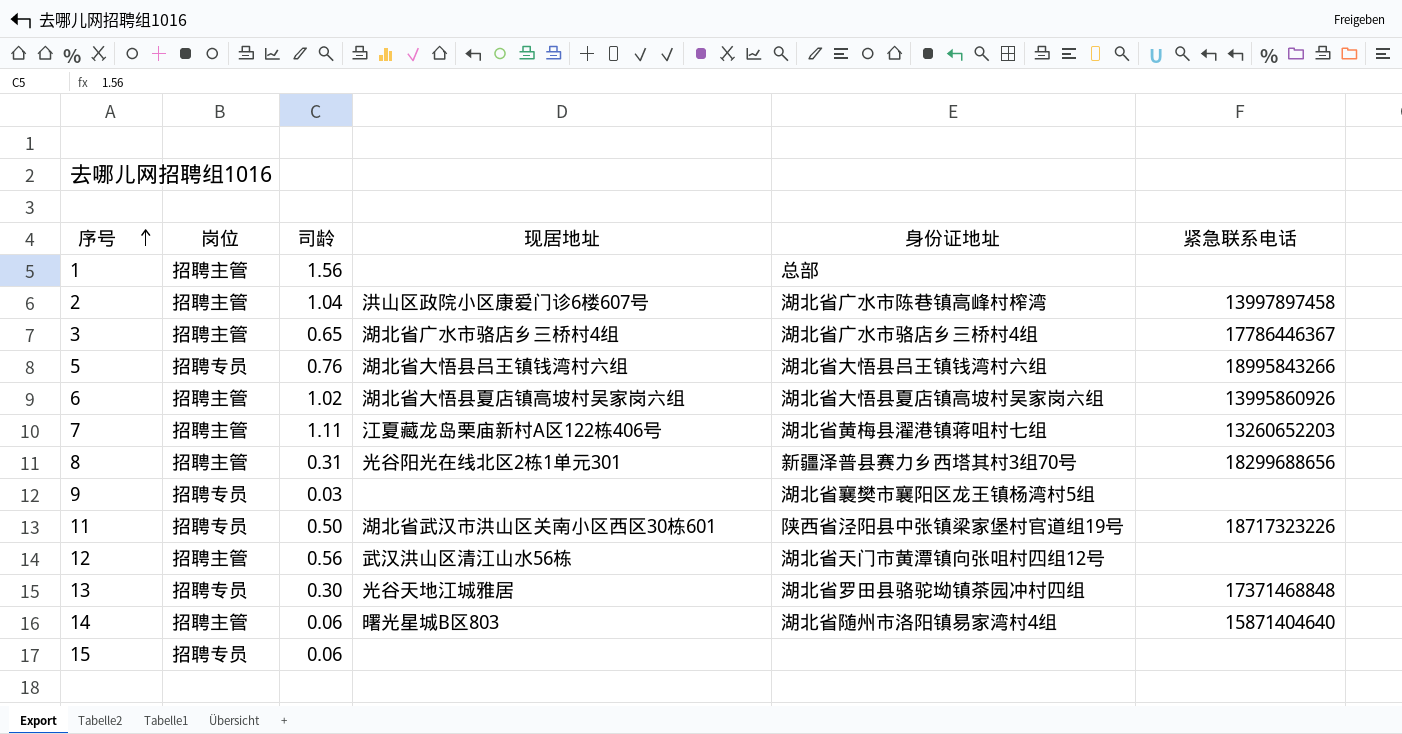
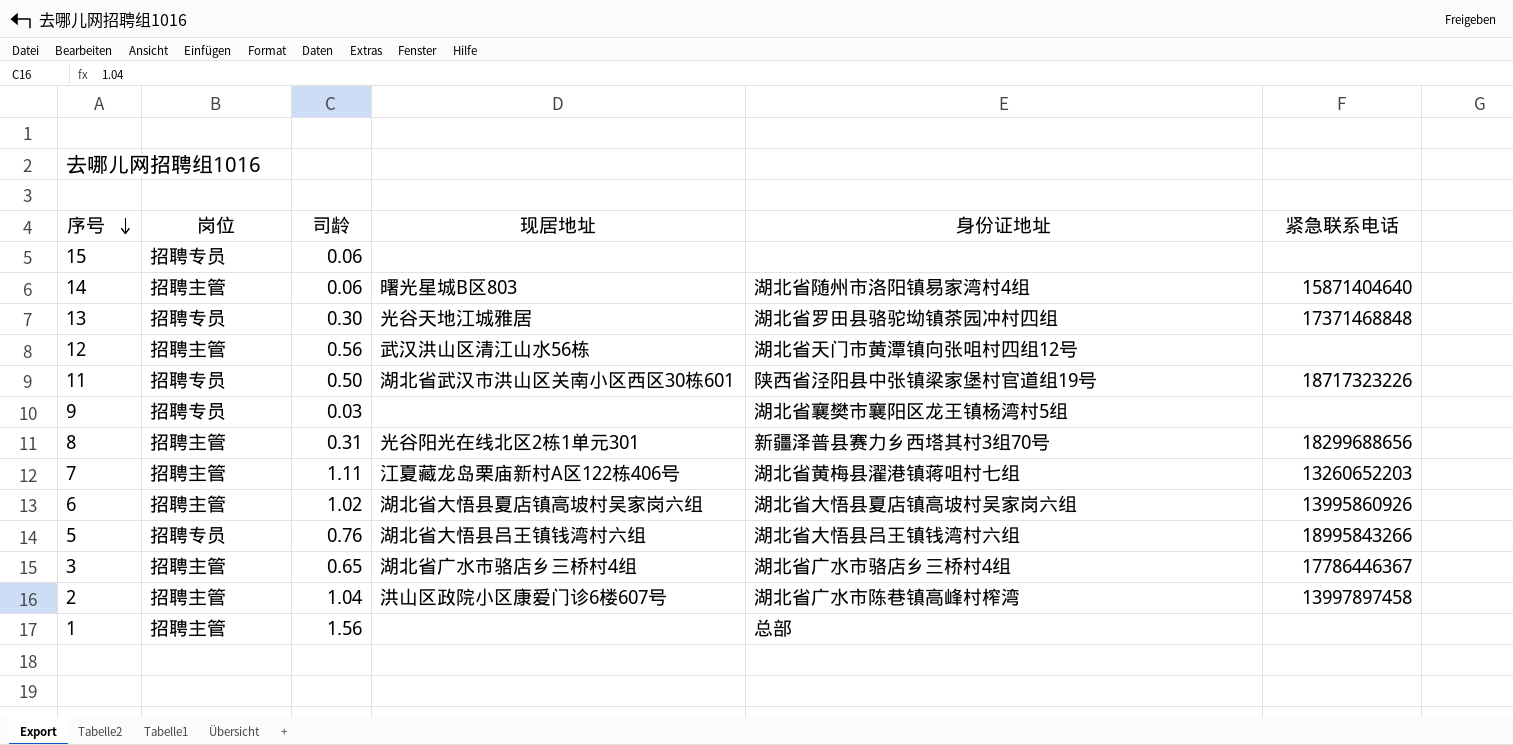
row order: 序号 ascending -> 序号 descending

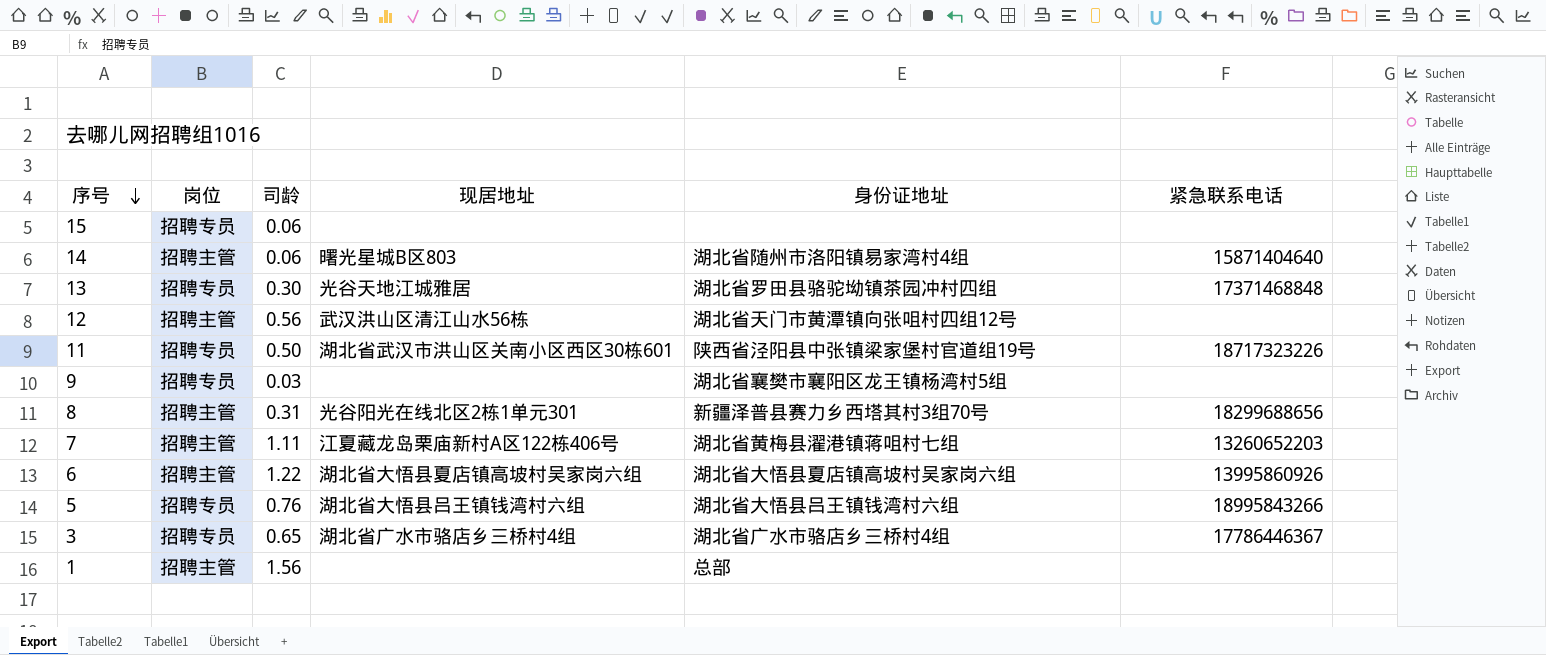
row 2: 招聘主管 | 1.04 | 洪山区政院小区康爱门诊6楼607号 | 湖北省广水市陈巷镇高峰村榨湾 | 13997897458 -> none
6 | 司龄: 1.02 -> 1.22
3 | 岗位: 招聘主管 -> 招聘专员

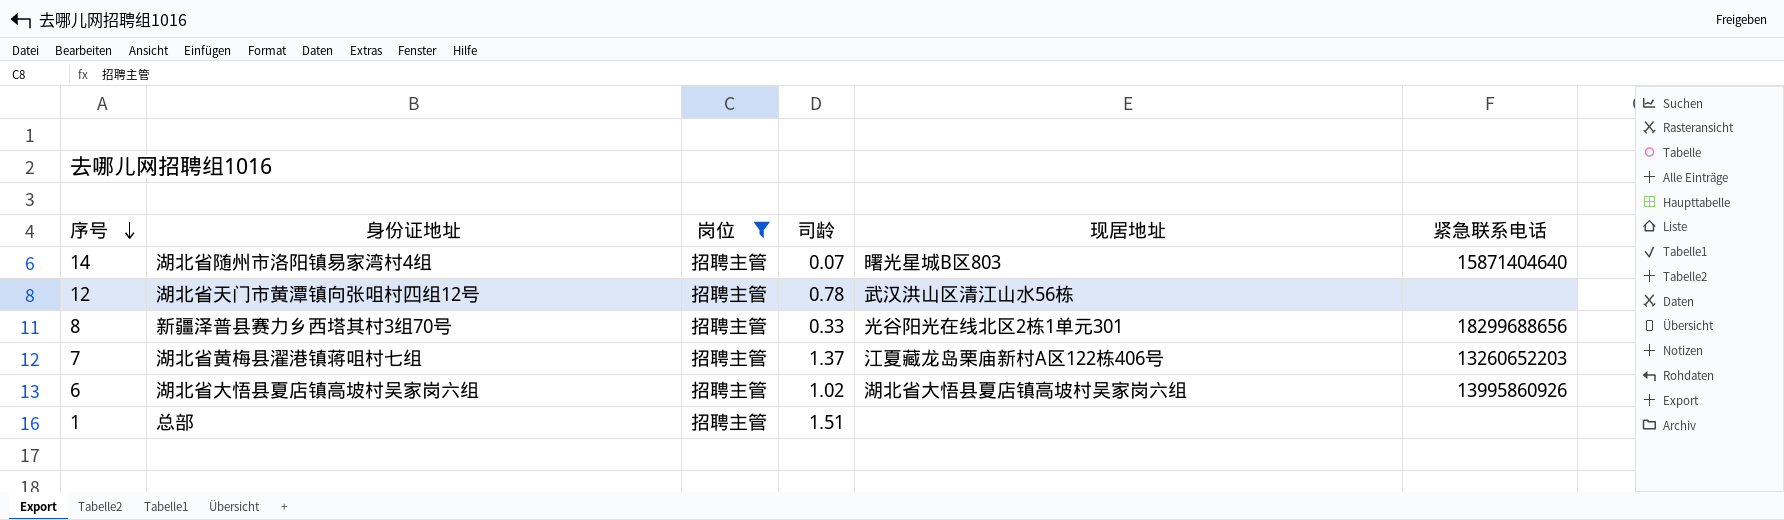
filter: none -> 岗位 = 招聘主管
column 身份证地址 | position: 5 -> 2
14 | 司龄: 0.06 -> 0.07
12 | 司龄: 0.56 -> 0.78
8 | 司龄: 0.31 -> 0.33
7 | 司龄: 1.11 -> 1.37
6 | 司龄: 1.22 -> 1.02
1 | 司龄: 1.56 -> 1.51

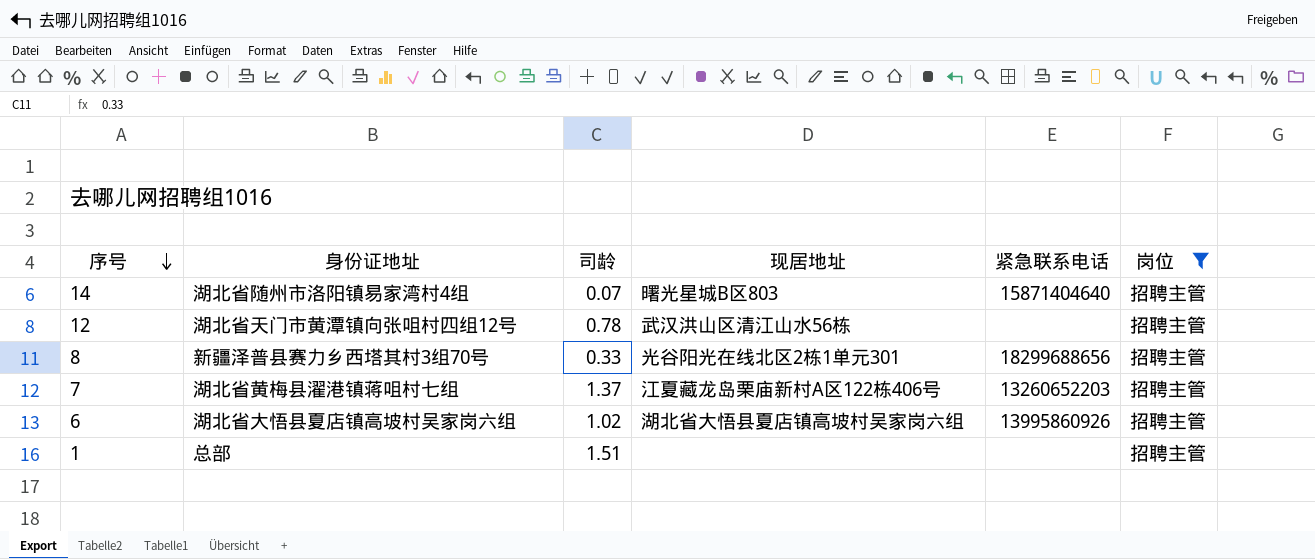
column 岗位 | position: 3 -> 6

